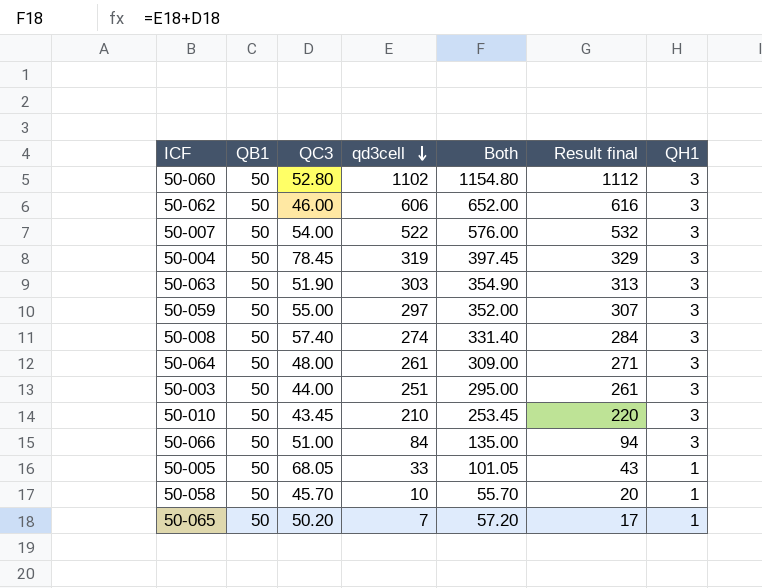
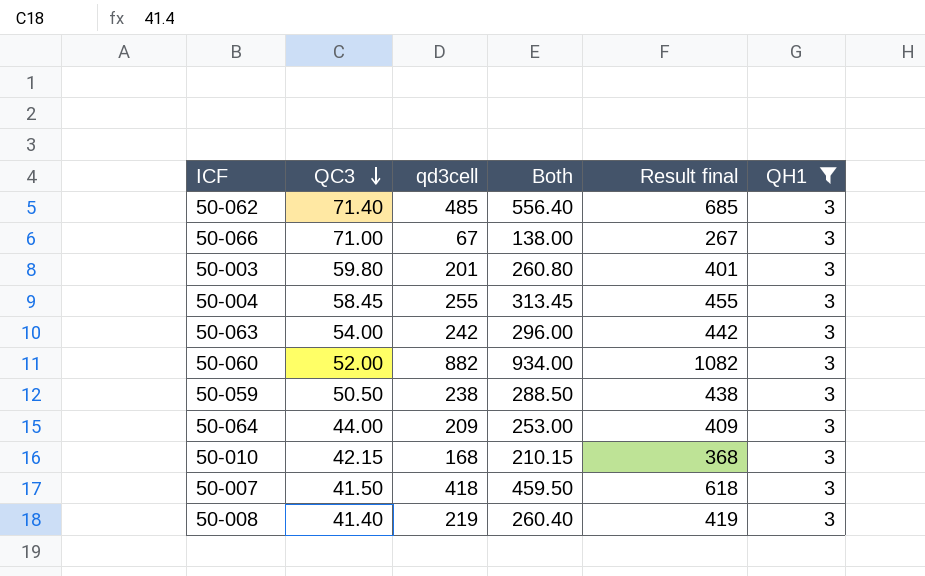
filter: none -> QH1 = 3
row order: qd3cell descending -> QC3 descending
column QB1 | position: 2 -> none
column Result final | formula: [qd3cell] + 10 -> [qd3cell] + 200
50-062 | QC3: 46.00 -> 71.40
50-062 | qd3cell: 606 -> 485
50-062 | Both: 652.00 -> 556.40
50-066 | QC3: 51.00 -> 71.00
50-066 | qd3cell: 84 -> 67
50-066 | Both: 135.00 -> 138.00
50-003 | QC3: 44.00 -> 59.80
50-003 | qd3cell: 251 -> 201
50-003 | Both: 295.00 -> 260.80
50-004 | QC3: 78.45 -> 58.45
50-004 | qd3cell: 319 -> 255
50-004 | Both: 397.45 -> 313.45
50-063 | QC3: 51.90 -> 54.00
50-063 | qd3cell: 303 -> 242
50-063 | Both: 354.90 -> 296.00
50-060 | QC3: 52.80 -> 52.00
50-060 | qd3cell: 1102 -> 882
50-060 | Both: 1154.80 -> 934.00
50-059 | QC3: 55.00 -> 50.50
50-059 | qd3cell: 297 -> 238
50-059 | Both: 352.00 -> 288.50
50-064 | QC3: 48.00 -> 44.00
50-064 | qd3cell: 261 -> 209
50-064 | Both: 309.00 -> 253.00
50-010 | QC3: 43.45 -> 42.15
50-010 | qd3cell: 210 -> 168
50-010 | Both: 253.45 -> 210.15
50-007 | QC3: 54.00 -> 41.50
50-007 | qd3cell: 522 -> 418
50-007 | Both: 576.00 -> 459.50
50-008 | QC3: 57.40 -> 41.40
50-008 | qd3cell: 274 -> 219
50-008 | Both: 331.40 -> 260.40

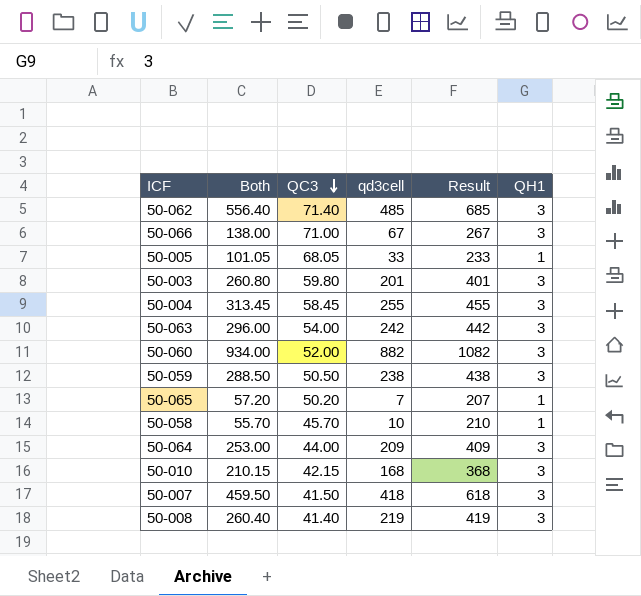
filter: QH1 = 3 -> none
column Both | position: 4 -> 2
column name: Result final -> Result

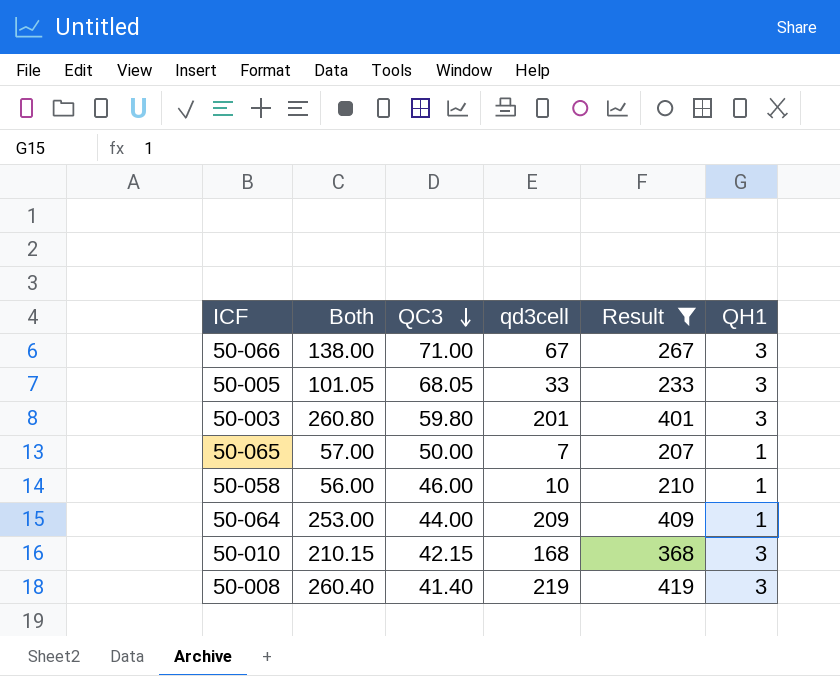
filter: none -> Result <= 419
50-005 | QH1: 1 -> 3
50-065 | Both: 57.20 -> 57.00
50-065 | QC3: 50.20 -> 50.00
50-058 | Both: 55.70 -> 56.00
50-058 | QC3: 45.70 -> 46.00
50-064 | QH1: 3 -> 1

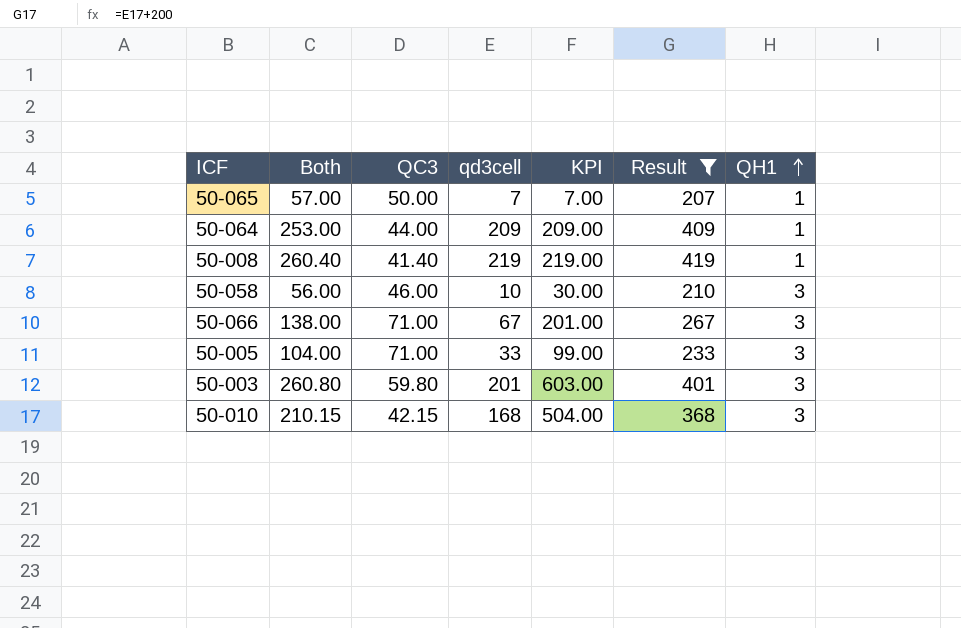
row order: QC3 descending -> QH1 ascending
column KPI | formula: none -> [qd3cell] * [QH1]
50-008 | QH1: 3 -> 1
50-058 | QH1: 1 -> 3
50-005 | Both: 101.05 -> 104.00
50-005 | QC3: 68.05 -> 71.00

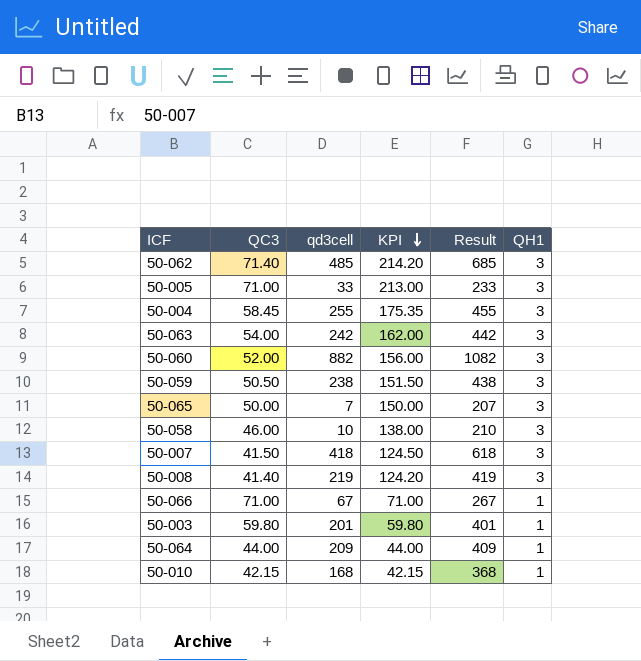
filter: Result <= 419 -> none
row order: QH1 ascending -> KPI descending
column Both | formula: [QC3] + [qd3cell] -> none
column KPI | formula: [qd3cell] * [QH1] -> [QC3] * [QH1]
50-065 | QH1: 1 -> 3
50-008 | QH1: 1 -> 3
50-066 | QH1: 3 -> 1
50-003 | QH1: 3 -> 1
50-010 | QH1: 3 -> 1

